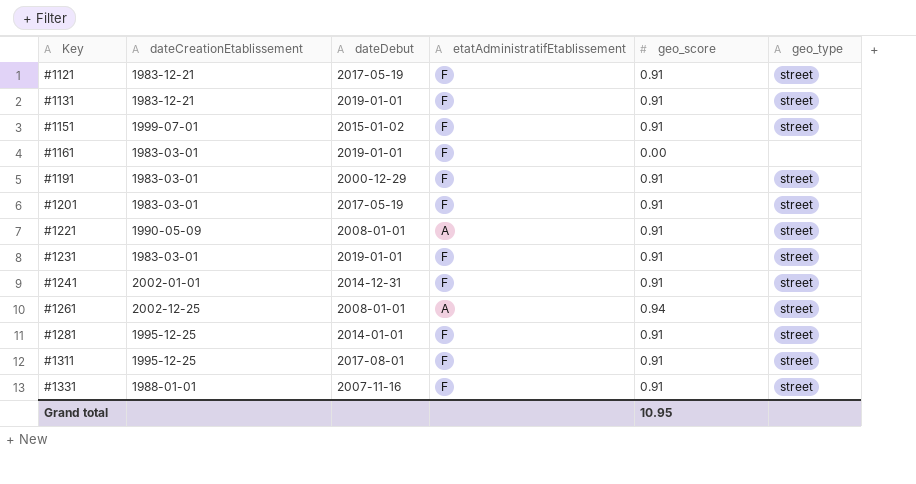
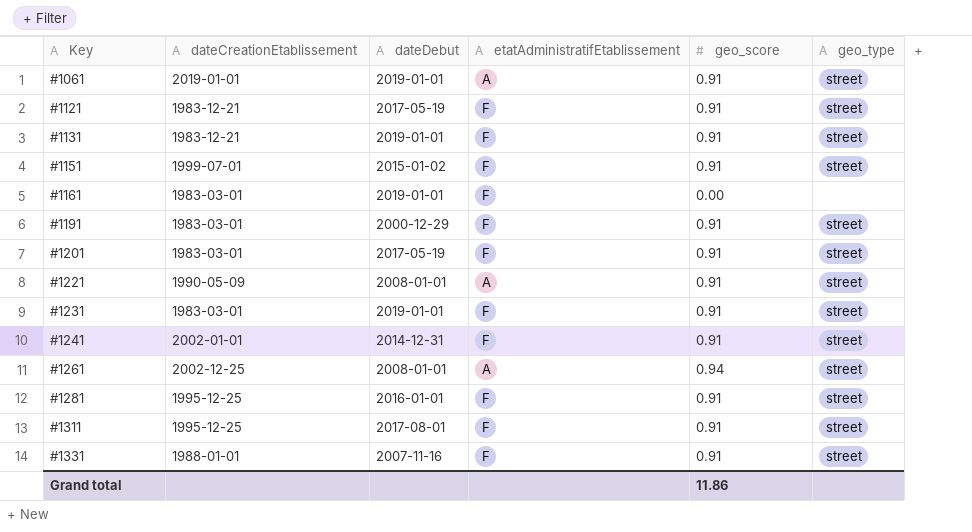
row #1061: none -> 2019-01-01 | 2019-01-01 | A | 0.91 | street
#1281 | dateDebut: 2014-01-01 -> 2016-01-01
Grand total | geo_score: 10.95 -> 11.86

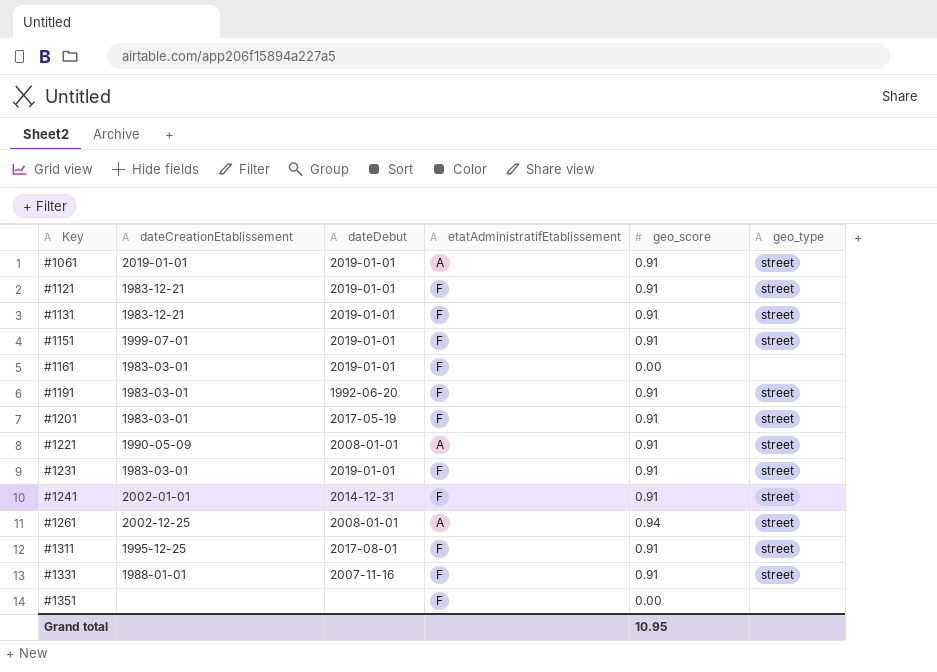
row #1281: 1995-12-25 | 2016-01-01 | F | 0.91 | street -> none
#1121 | dateDebut: 2017-05-19 -> 2019-01-01
#1151 | dateDebut: 2015-01-02 -> 2019-01-01
#1191 | dateDebut: 2000-12-29 -> 1992-06-20
row #1351: none -> none | none | F | 0.00 | none
Grand total | geo_score: 11.86 -> 10.95

